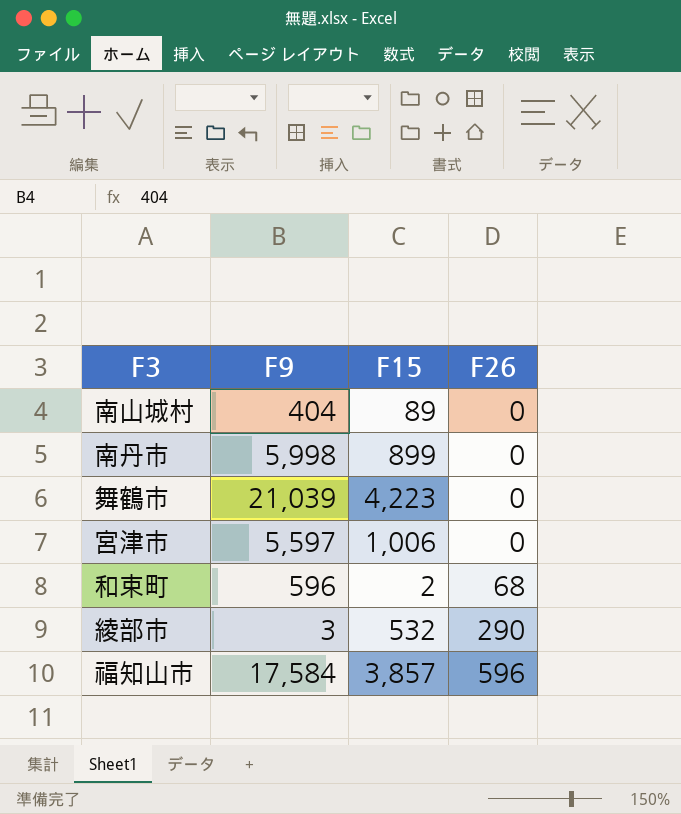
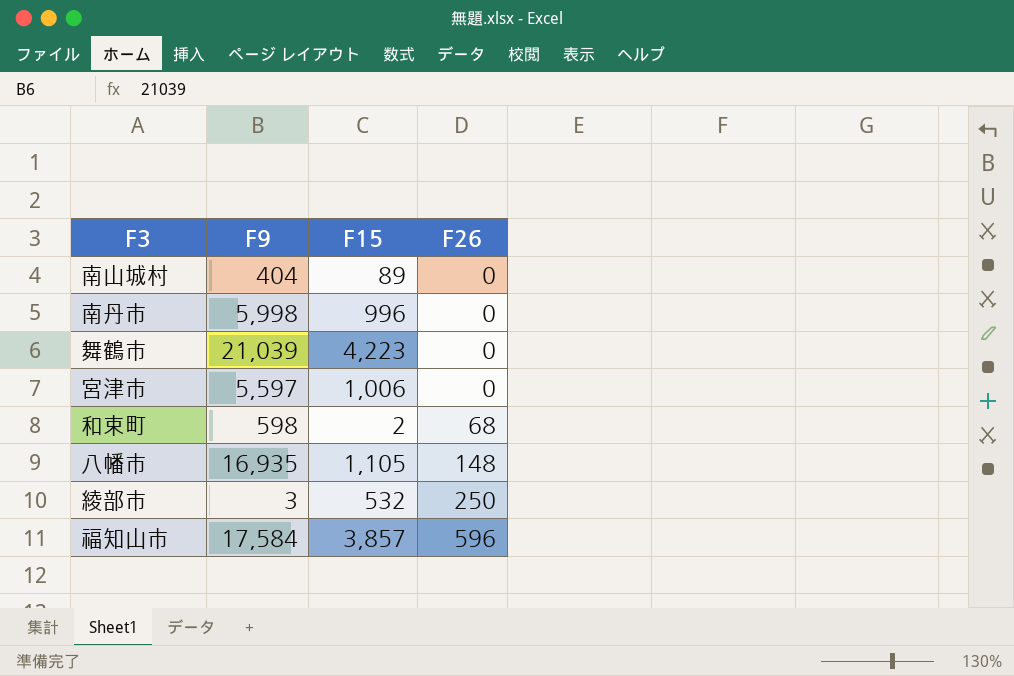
南丹市 | F15: 899 -> 996
和束町 | F9: 596 -> 598
row 八幡市: none -> 16,935 | 1,105 | 148
綾部市 | F26: 290 -> 250

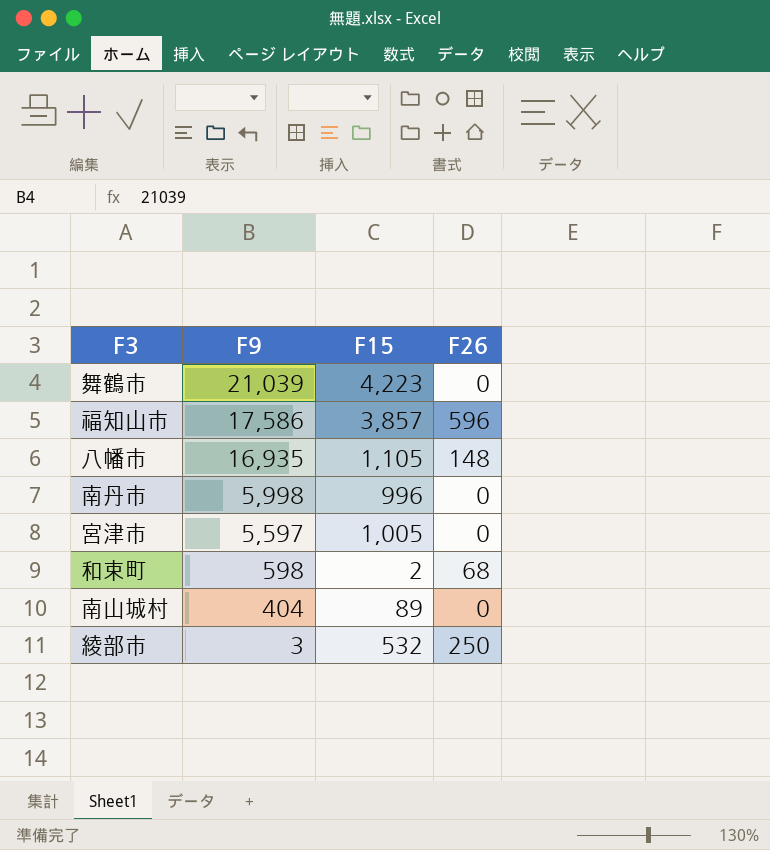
row order: F26 ascending -> F9 descending
福知山市 | F9: 17,584 -> 17,586
宮津市 | F15: 1,006 -> 1,005

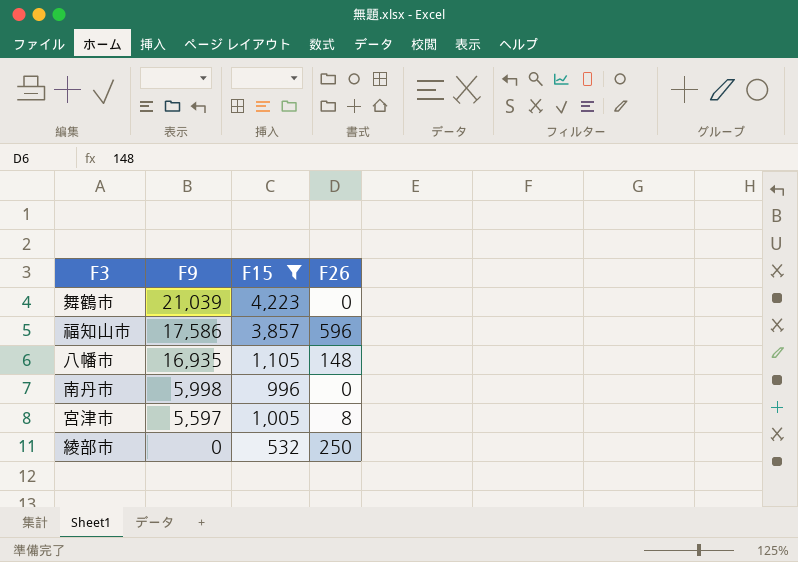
filter: none -> F15 >= 532
宮津市 | F26: 0 -> 8
綾部市 | F9: 3 -> 0

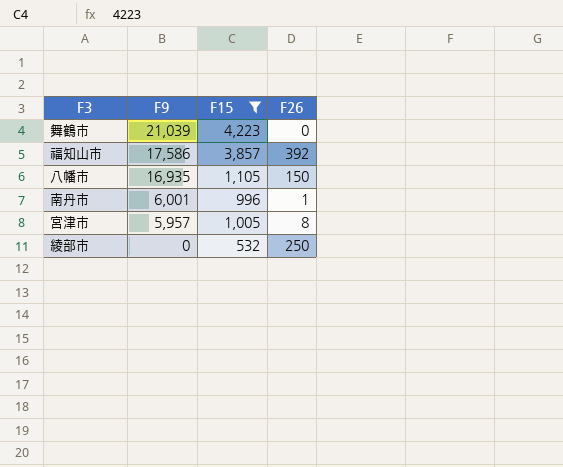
福知山市 | F26: 596 -> 392
八幡市 | F26: 148 -> 150
南丹市 | F9: 5,998 -> 6,001
南丹市 | F26: 0 -> 1
宮津市 | F9: 5,597 -> 5,957

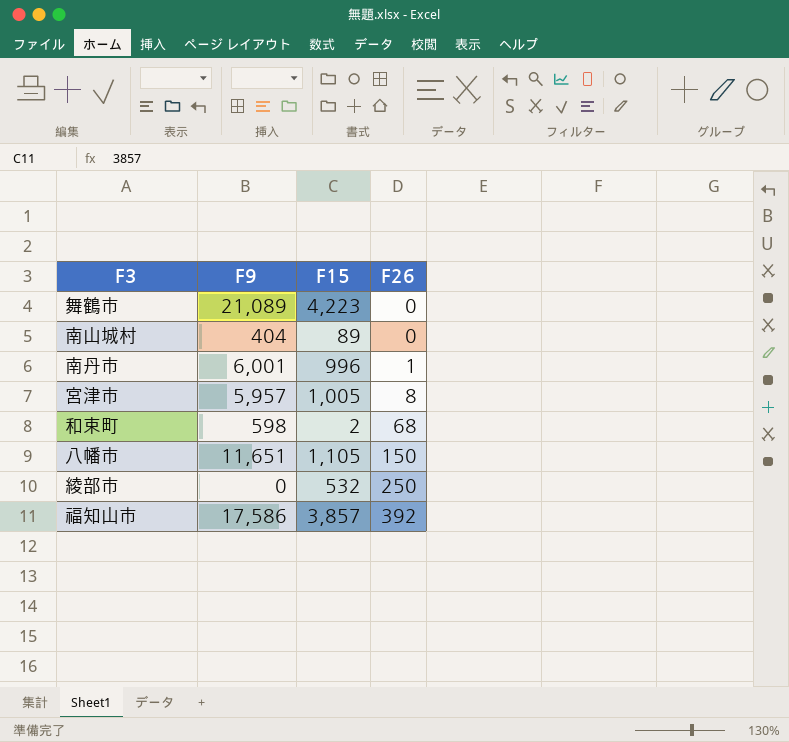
filter: F15 >= 532 -> none
row order: F9 descending -> F26 ascending
舞鶴市 | F9: 21,039 -> 21,089
八幡市 | F9: 16,935 -> 11,651

